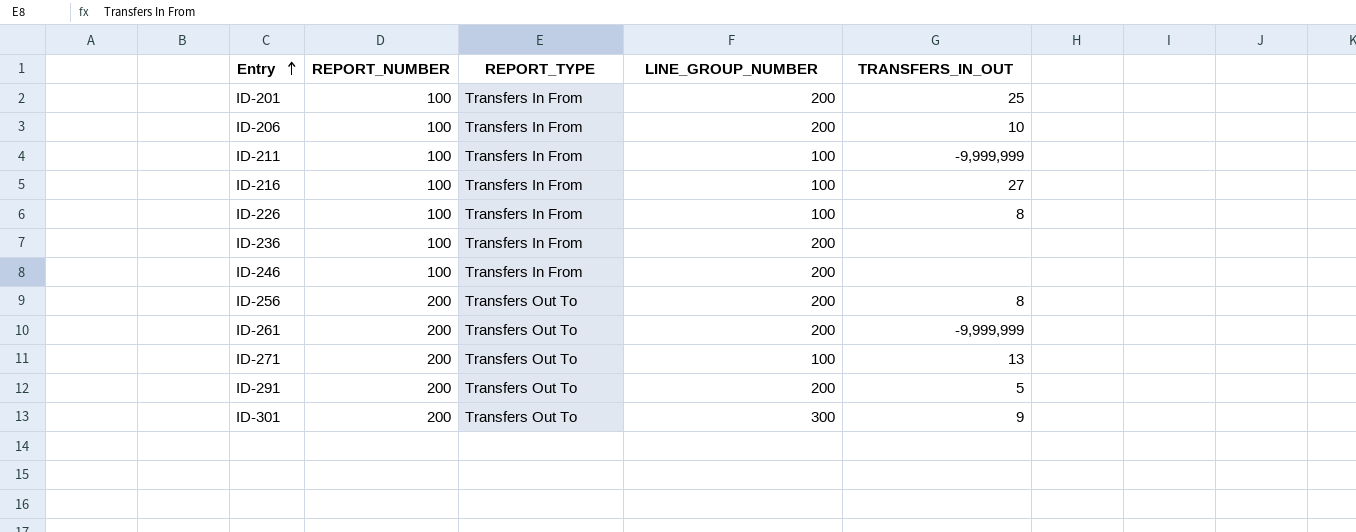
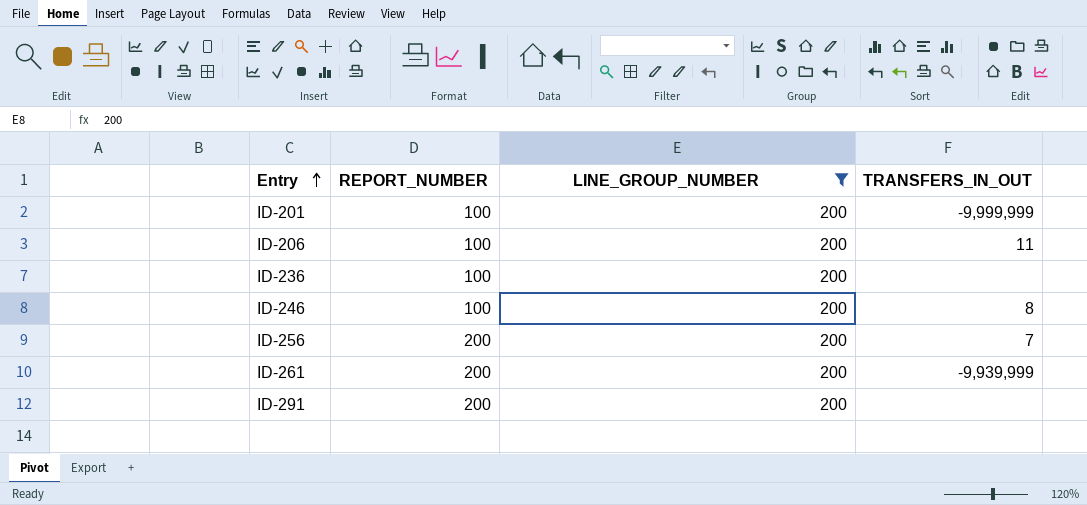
filter: none -> LINE_GROUP_NUMBER = 200
column REPORT_TYPE | position: 3 -> none
ID-201 | TRANSFERS_IN_OUT: 25 -> -9,999,999
ID-206 | TRANSFERS_IN_OUT: 10 -> 11
ID-246 | TRANSFERS_IN_OUT: none -> 8
ID-256 | TRANSFERS_IN_OUT: 8 -> 7
ID-261 | TRANSFERS_IN_OUT: -9,999,999 -> -9,939,999
ID-291 | TRANSFERS_IN_OUT: 5 -> none

